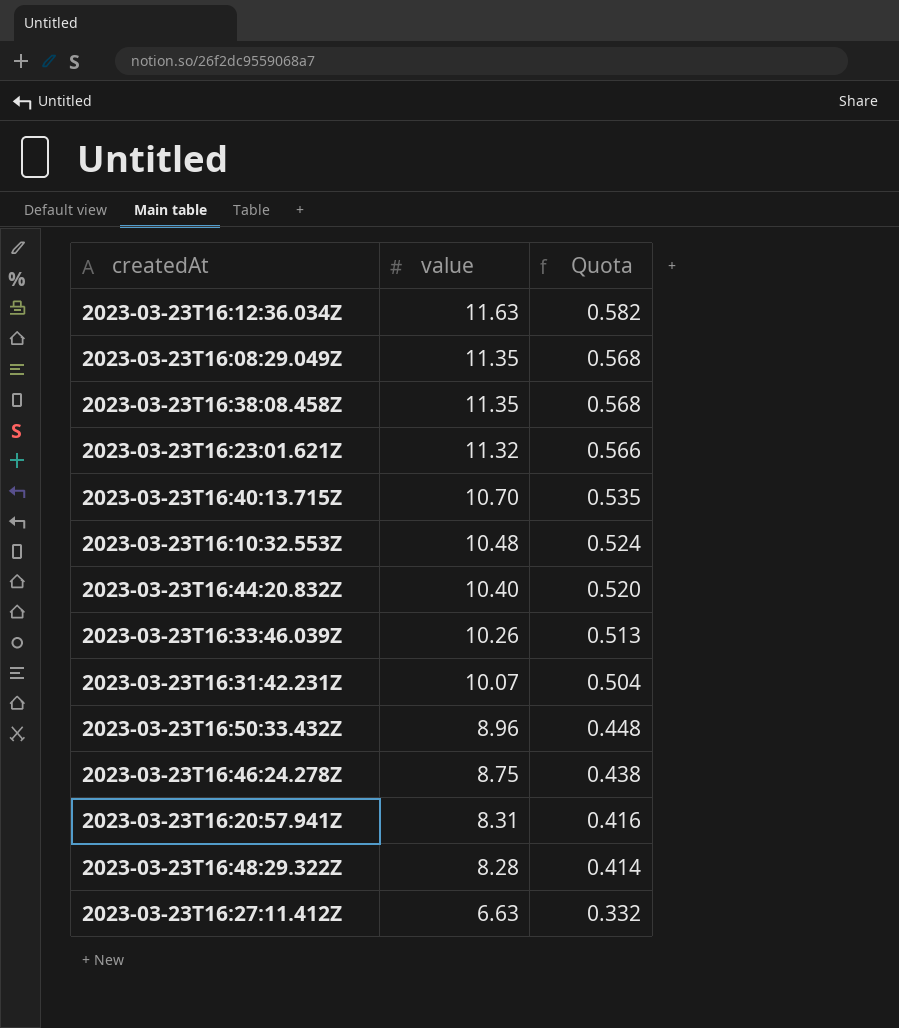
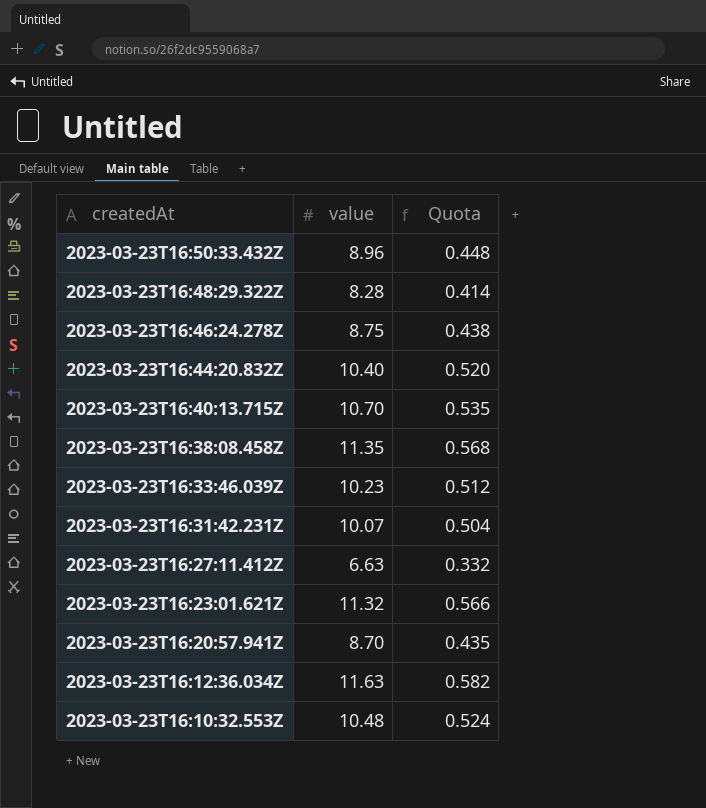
row order: value descending -> createdAt descending
row 2023-03-23T16:08:29.049Z: 11.35 | 0.568 -> none
2023-03-23T16:33:46.039Z | value: 10.26 -> 10.23
2023-03-23T16:33:46.039Z | Quota: 0.513 -> 0.512
2023-03-23T16:20:57.941Z | value: 8.31 -> 8.70
2023-03-23T16:20:57.941Z | Quota: 0.416 -> 0.435

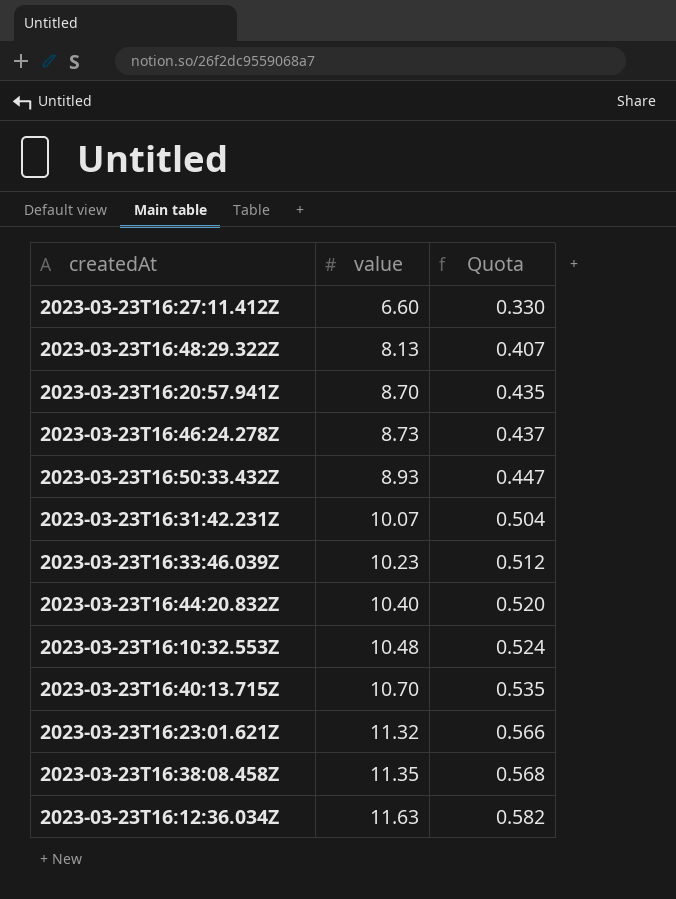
row order: createdAt descending -> value ascending
2023-03-23T16:27:11.412Z | value: 6.63 -> 6.60
2023-03-23T16:27:11.412Z | Quota: 0.332 -> 0.330
2023-03-23T16:48:29.322Z | value: 8.28 -> 8.13
2023-03-23T16:48:29.322Z | Quota: 0.414 -> 0.407
2023-03-23T16:46:24.278Z | value: 8.75 -> 8.73
2023-03-23T16:46:24.278Z | Quota: 0.438 -> 0.437
2023-03-23T16:50:33.432Z | value: 8.96 -> 8.93
2023-03-23T16:50:33.432Z | Quota: 0.448 -> 0.447

